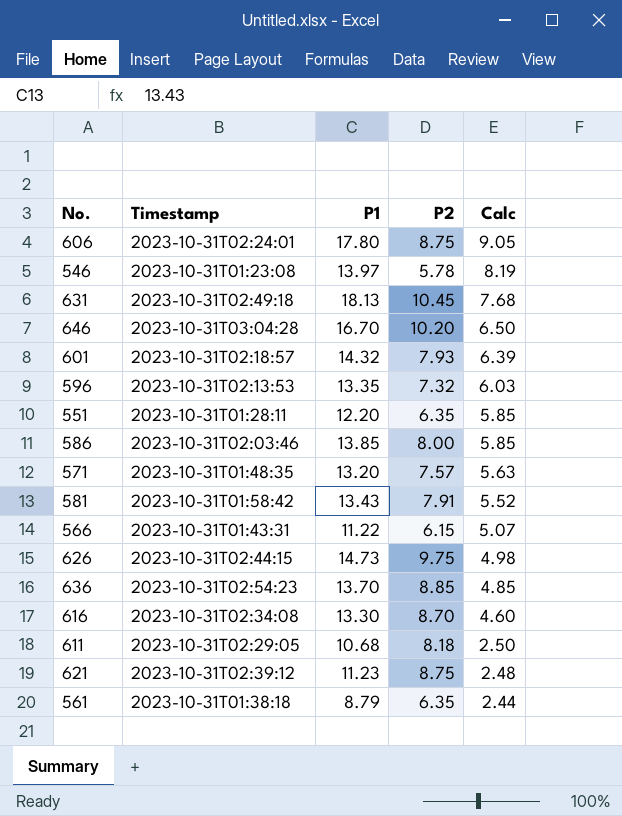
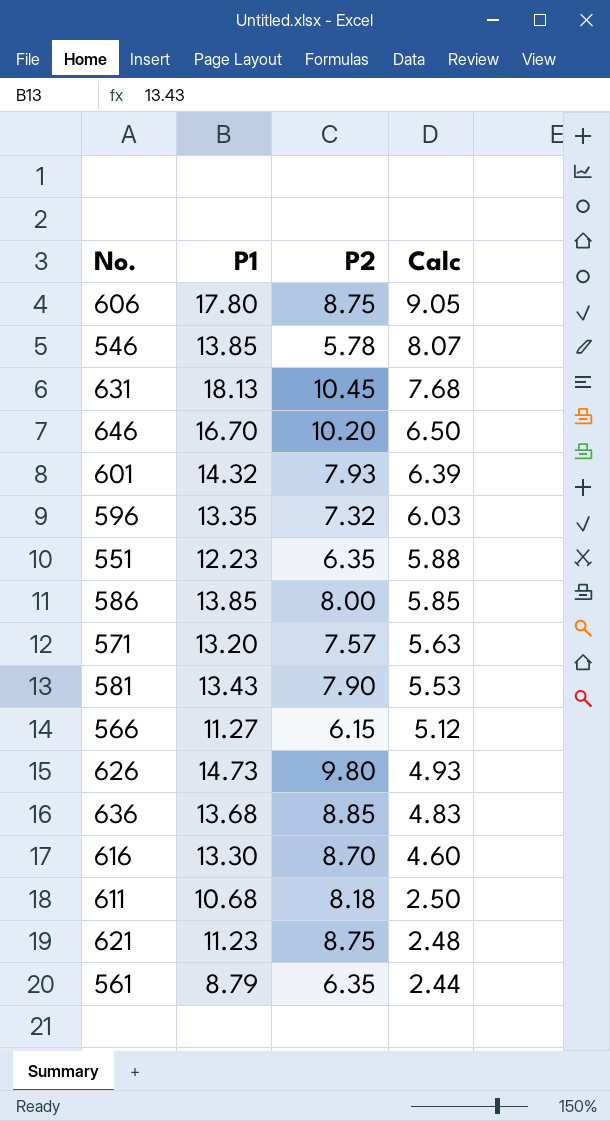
column Timestamp | position: 2 -> none
546 | P1: 13.97 -> 13.85
546 | Calc: 8.19 -> 8.07
551 | P1: 12.20 -> 12.23
551 | Calc: 5.85 -> 5.88
581 | P2: 7.91 -> 7.90
581 | Calc: 5.52 -> 5.53
566 | P1: 11.22 -> 11.27
566 | Calc: 5.07 -> 5.12
626 | P2: 9.75 -> 9.80
626 | Calc: 4.98 -> 4.93
636 | P1: 13.70 -> 13.68
636 | Calc: 4.85 -> 4.83

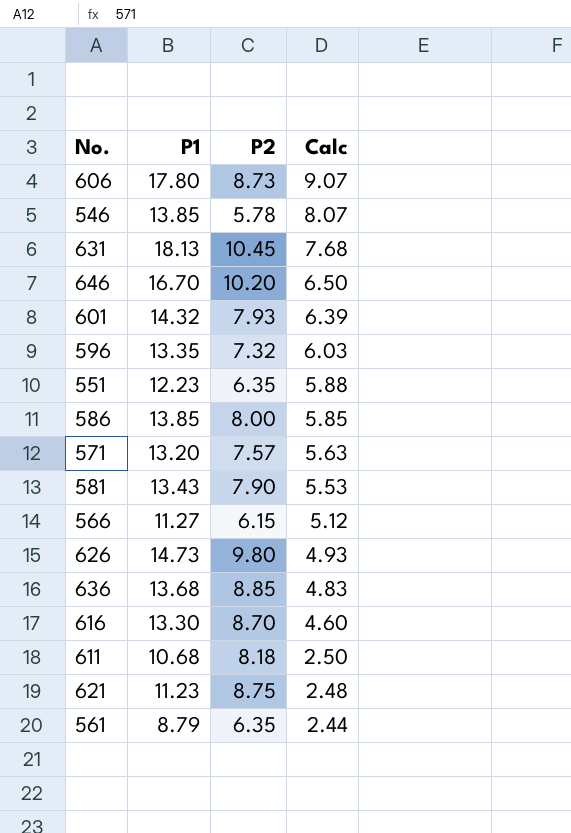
606 | P2: 8.75 -> 8.73
606 | Calc: 9.05 -> 9.07

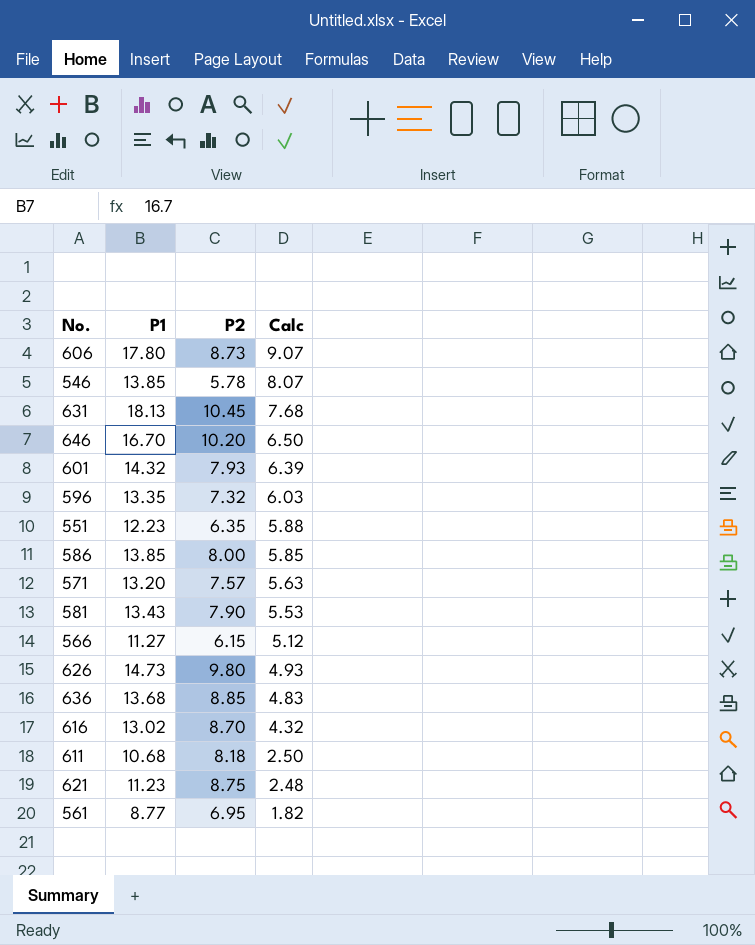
616 | P1: 13.30 -> 13.02
616 | Calc: 4.60 -> 4.32
561 | P1: 8.79 -> 8.77
561 | P2: 6.35 -> 6.95
561 | Calc: 2.44 -> 1.82

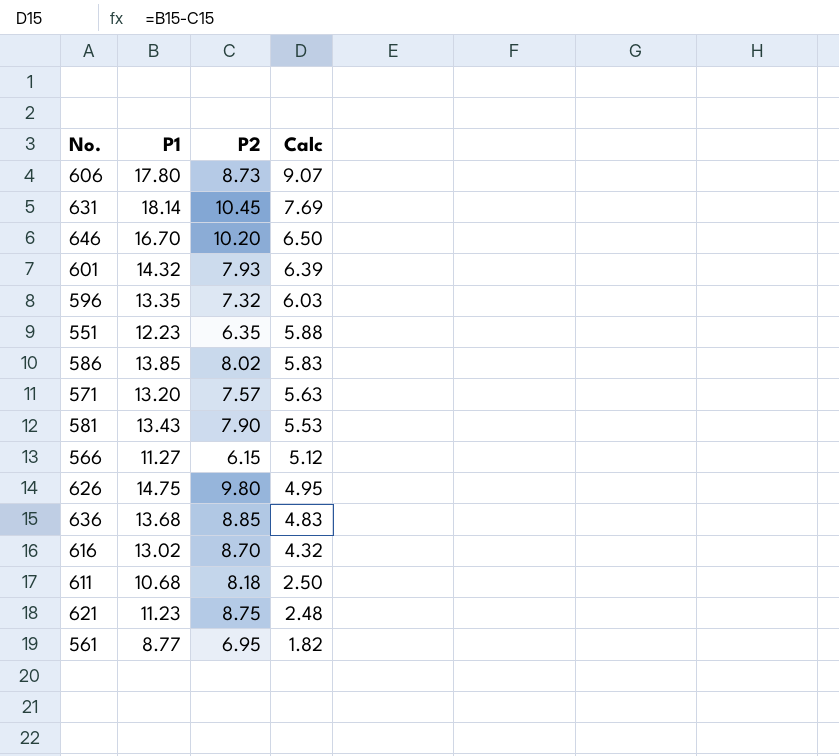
row 546: 13.85 | 5.78 | 8.07 -> none
631 | P1: 18.13 -> 18.14
631 | Calc: 7.68 -> 7.69
586 | P2: 8.00 -> 8.02
586 | Calc: 5.85 -> 5.83
626 | P1: 14.73 -> 14.75
626 | Calc: 4.93 -> 4.95

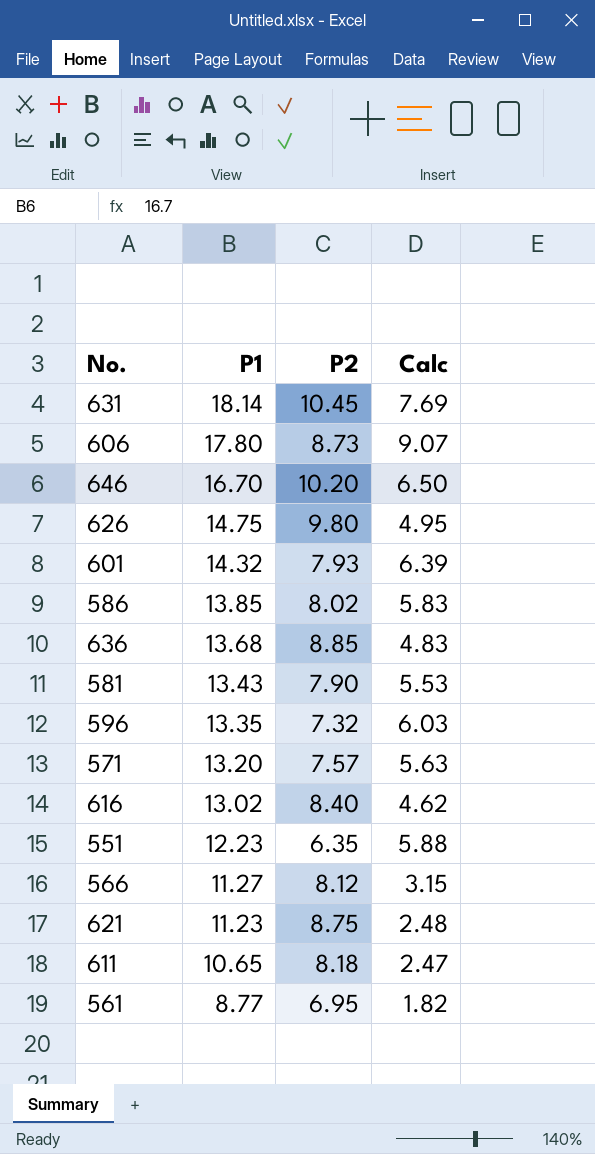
row order: Calc descending -> P1 descending
616 | P2: 8.70 -> 8.40
616 | Calc: 4.32 -> 4.62
566 | P2: 6.15 -> 8.12
566 | Calc: 5.12 -> 3.15
611 | P1: 10.68 -> 10.65
611 | Calc: 2.50 -> 2.47

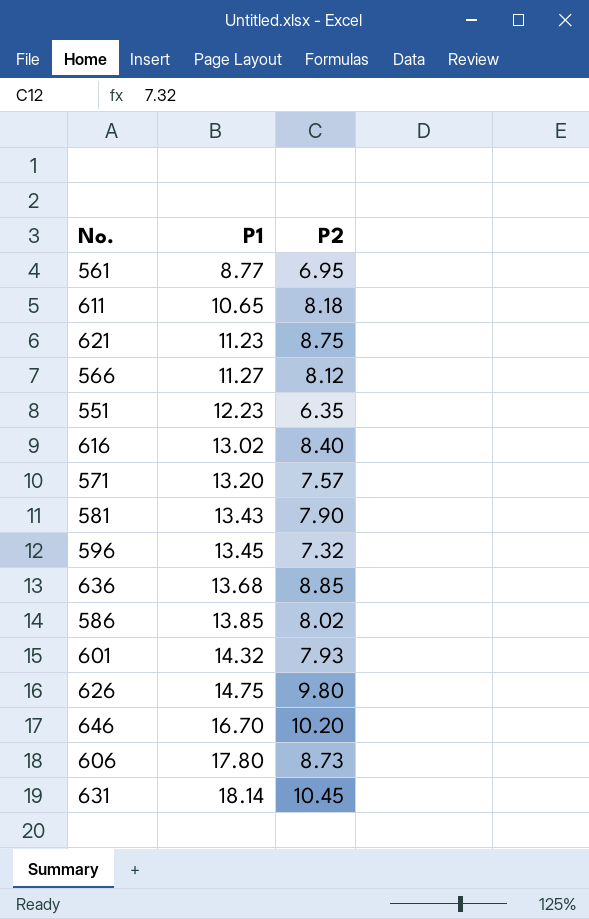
row order: P1 descending -> P1 ascending
column Calc | formula: [P1] - [P2] -> none
596 | P1: 13.35 -> 13.45

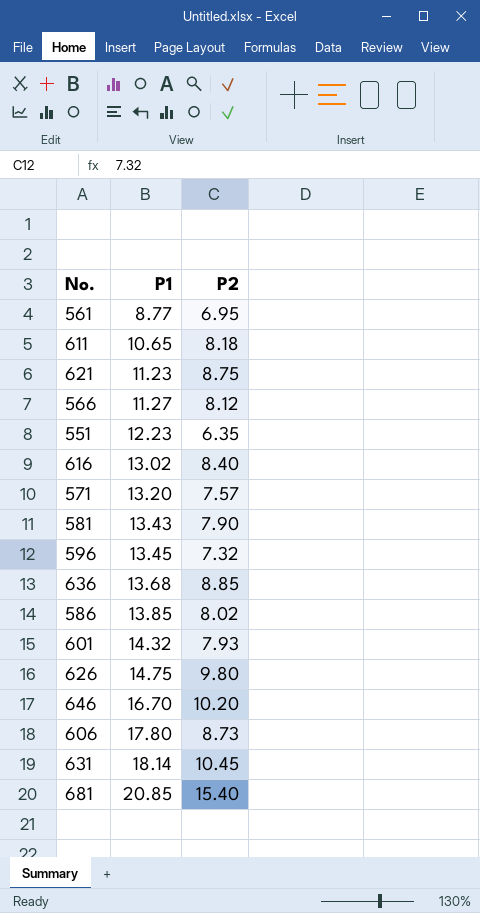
row 681: none -> 20.85 | 15.40

